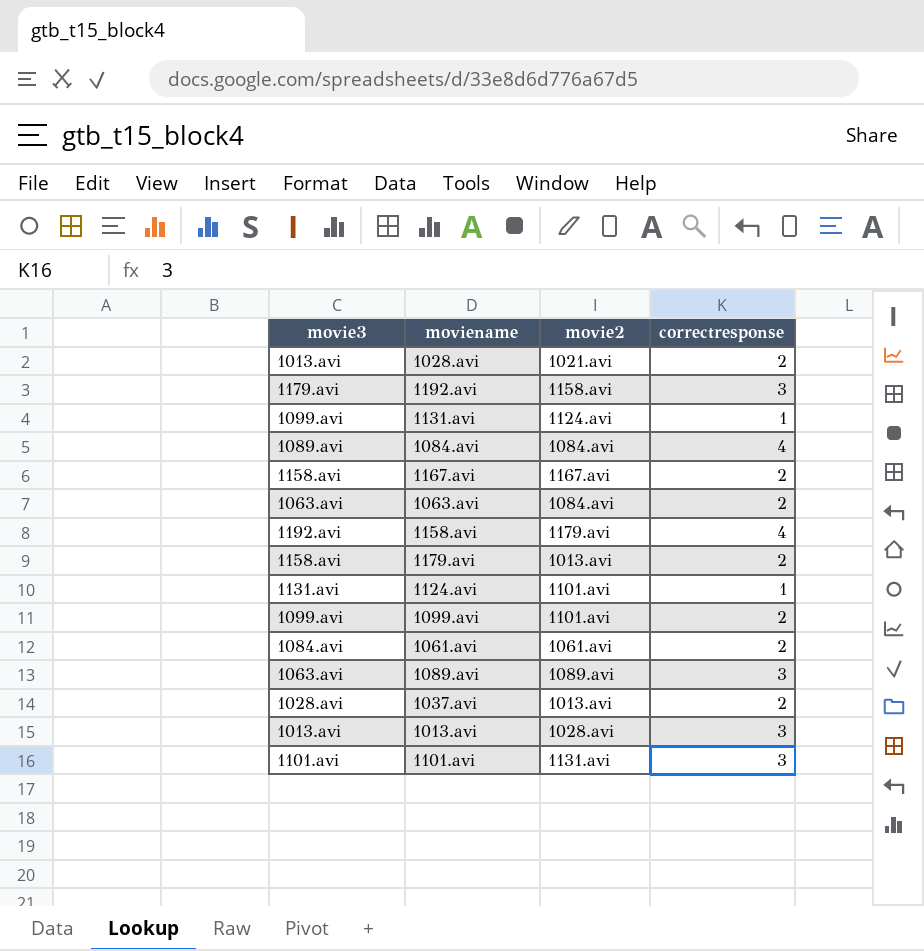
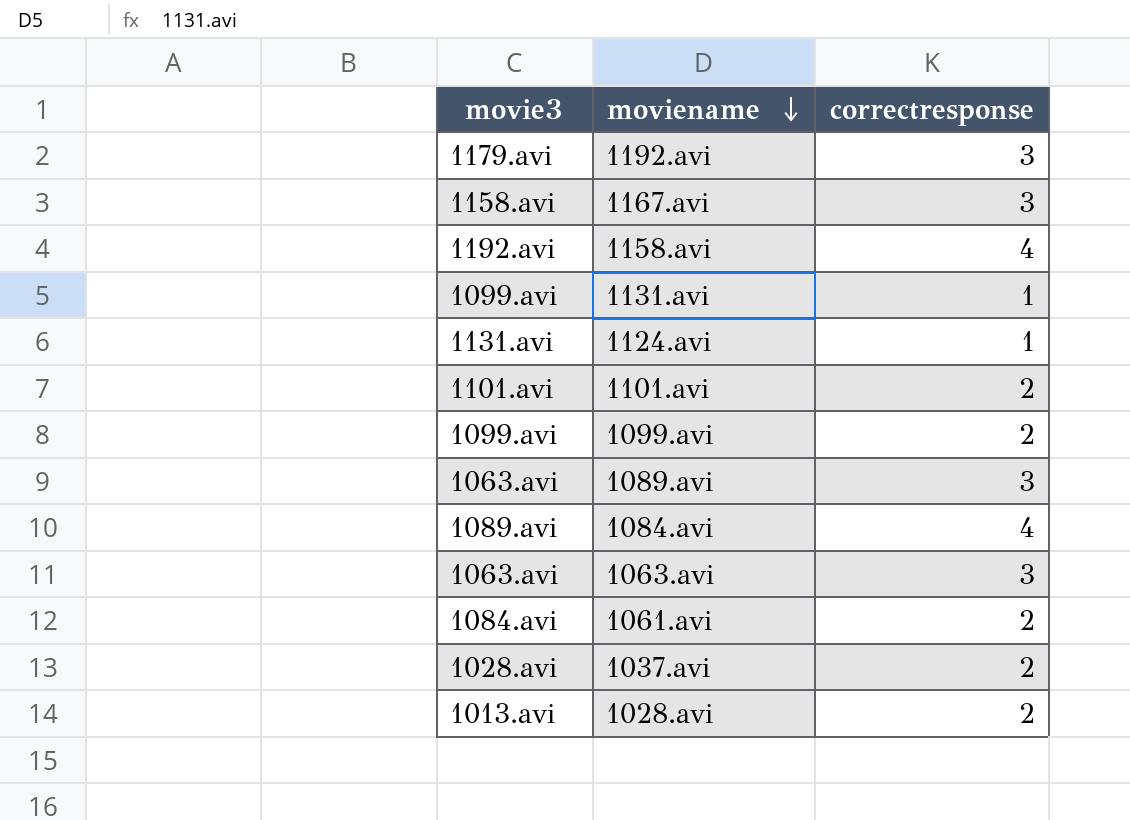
row order: none -> moviename descending
column movie2 | position: 3 -> none
row 1179.avi: 1158.avi | 1013.avi | 2 -> none
row 1013.avi: 1013.avi | 1028.avi | 3 -> none
1167.avi | correctresponse: 2 -> 3
1101.avi | correctresponse: 3 -> 2
1063.avi | correctresponse: 2 -> 3

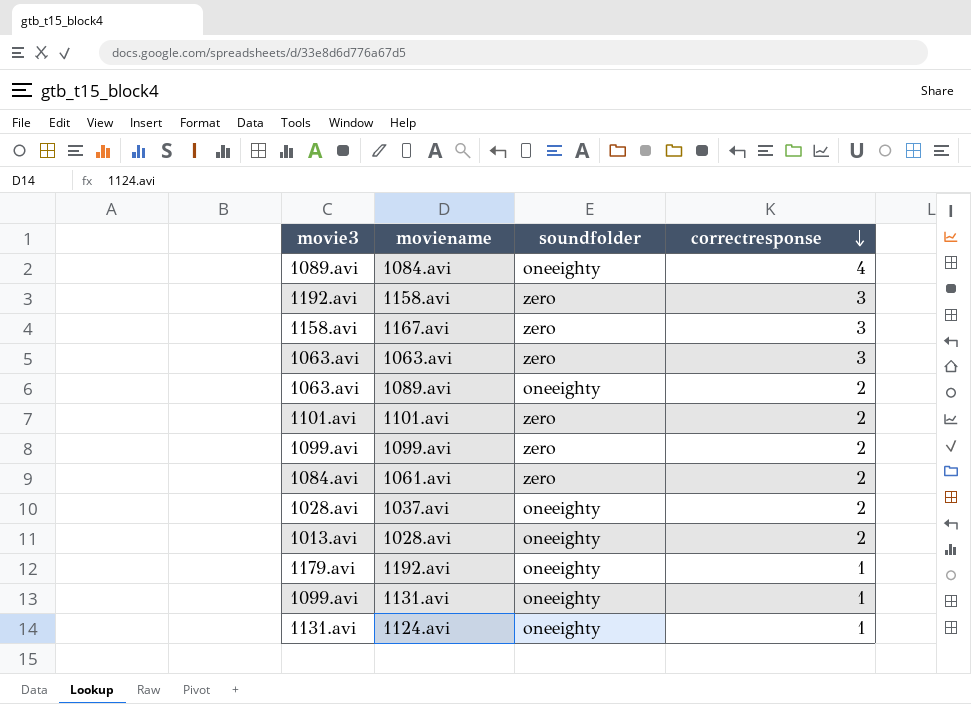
row order: moviename descending -> correctresponse descending
column soundfolder | position: none -> 3
1158.avi | correctresponse: 4 -> 3
1089.avi | correctresponse: 3 -> 2
1192.avi | correctresponse: 3 -> 1

